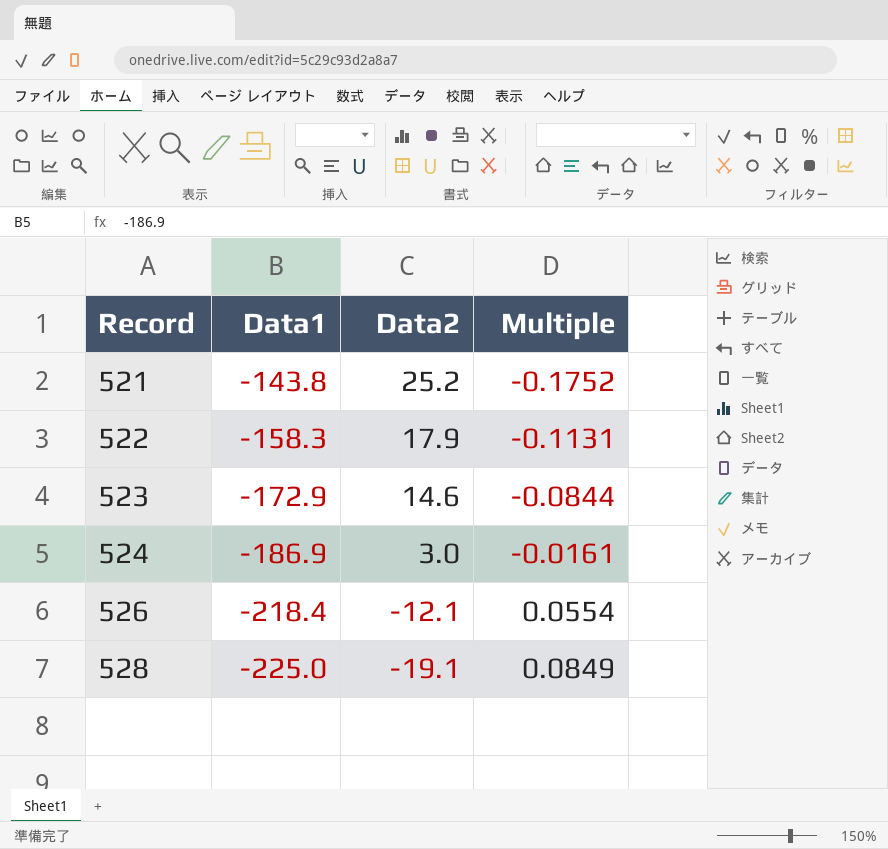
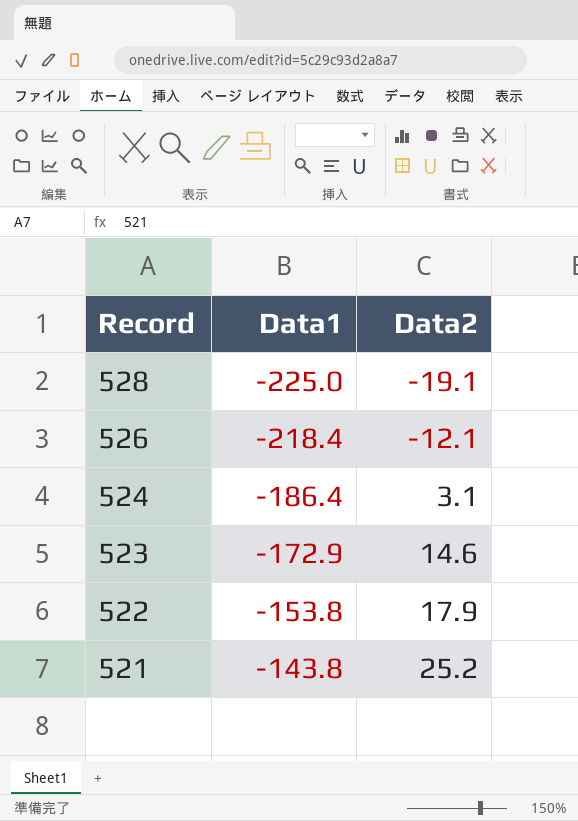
row order: Record ascending -> Record descending
column Multiple | formula: [Data2] / [Data1] -> none
524 | Data1: -186.9 -> -186.4
524 | Data2: 3.0 -> 3.1
522 | Data1: -158.3 -> -153.8

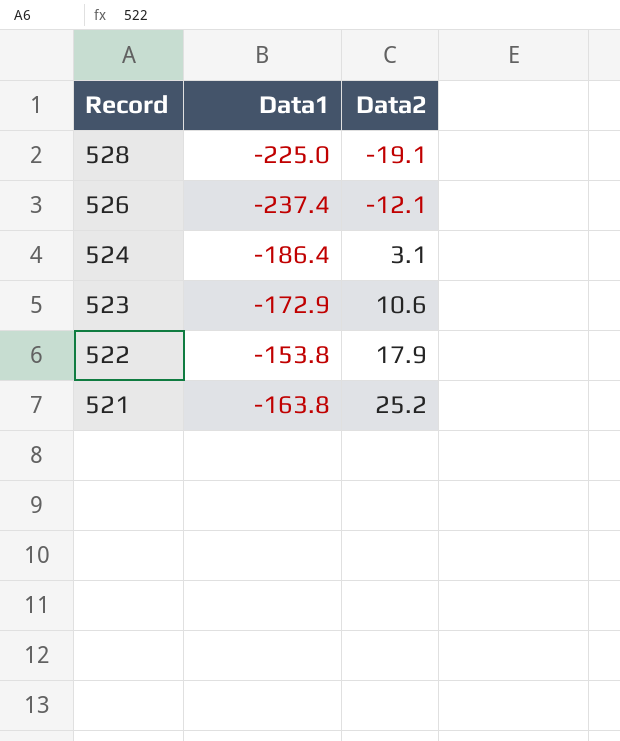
526 | Data1: -218.4 -> -237.4
523 | Data2: 14.6 -> 10.6
521 | Data1: -143.8 -> -163.8

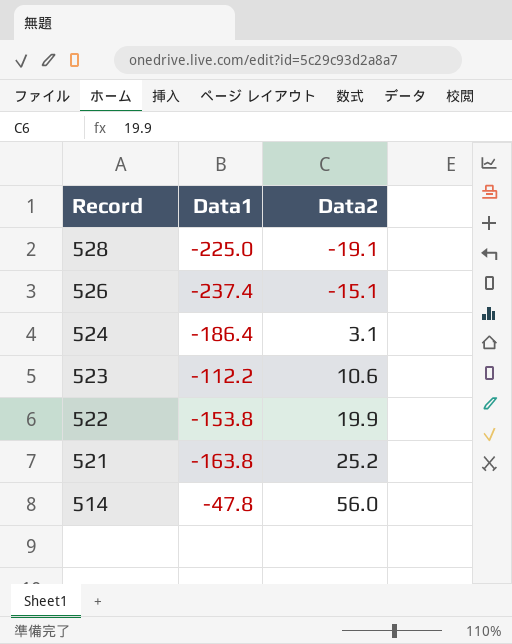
526 | Data2: -12.1 -> -15.1
523 | Data1: -172.9 -> -112.2
522 | Data2: 17.9 -> 19.9
row 514: none -> -47.8 | 56.0

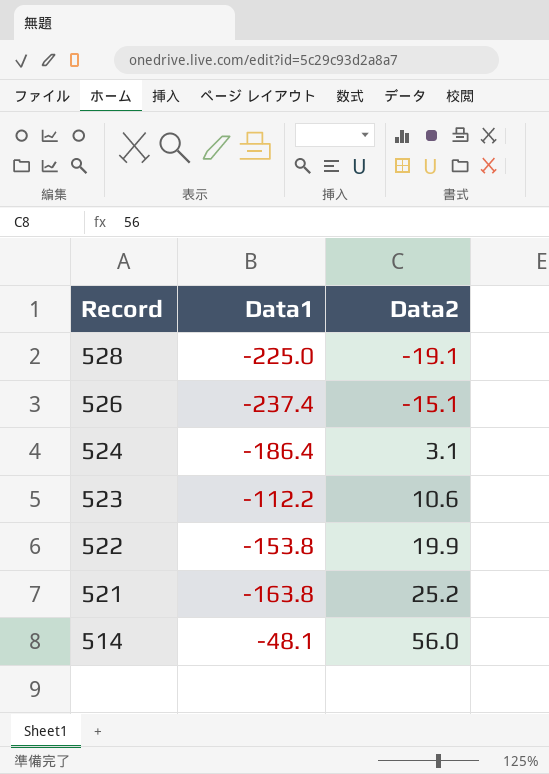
514 | Data1: -47.8 -> -48.1

